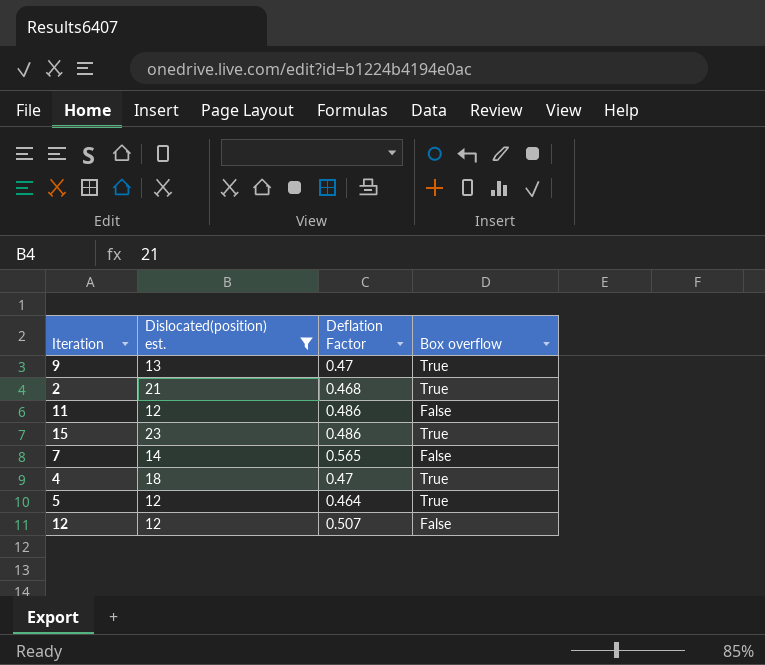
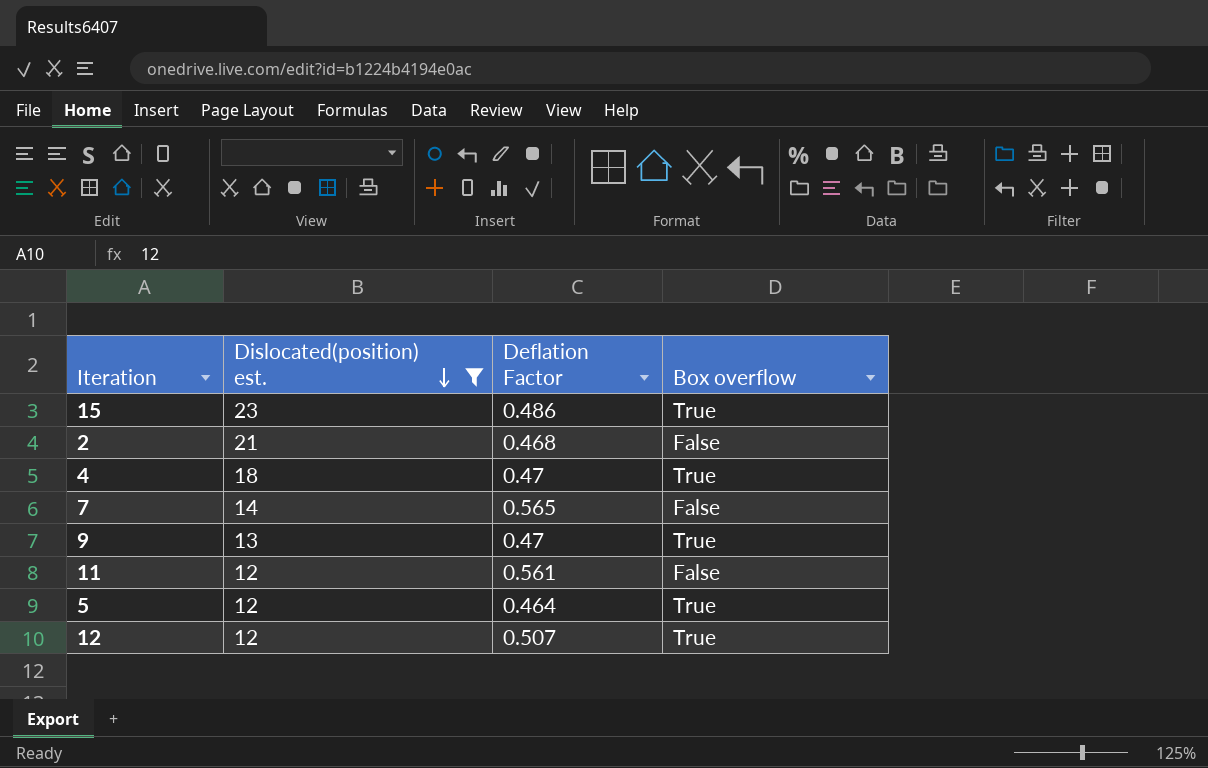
row order: none -> Dislocated(position) est. descending
2 | Box overflow: True -> False
11 | Deflation Factor: 0.486 -> 0.561
12 | Box overflow: False -> True

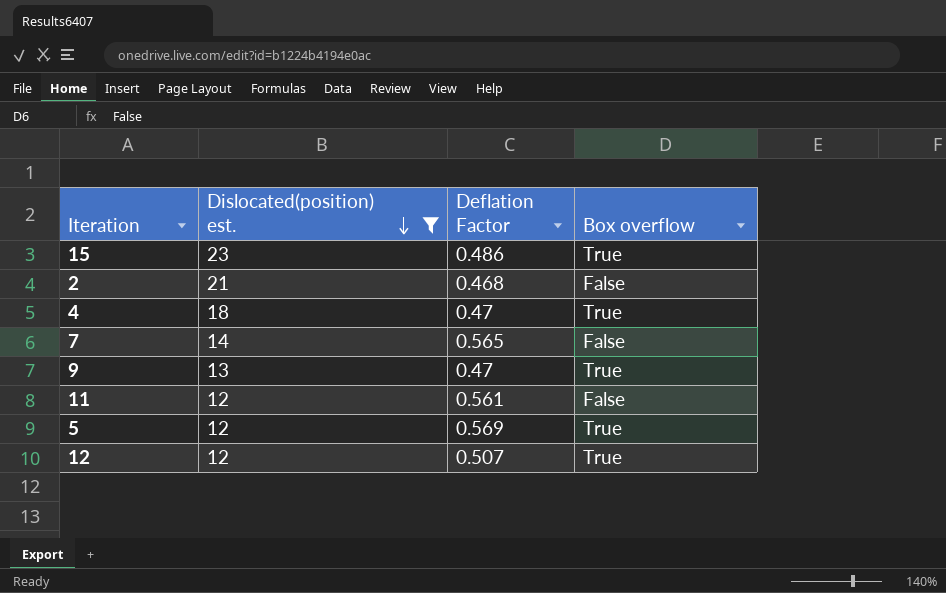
5 | Deflation Factor: 0.464 -> 0.569

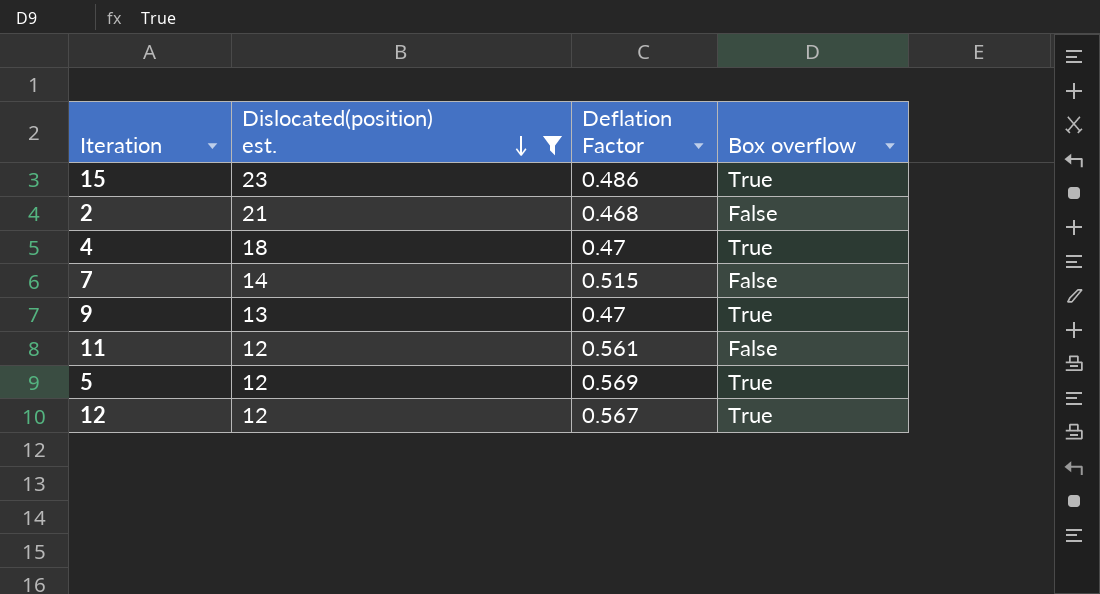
7 | Deflation Factor: 0.565 -> 0.515
12 | Deflation Factor: 0.507 -> 0.567

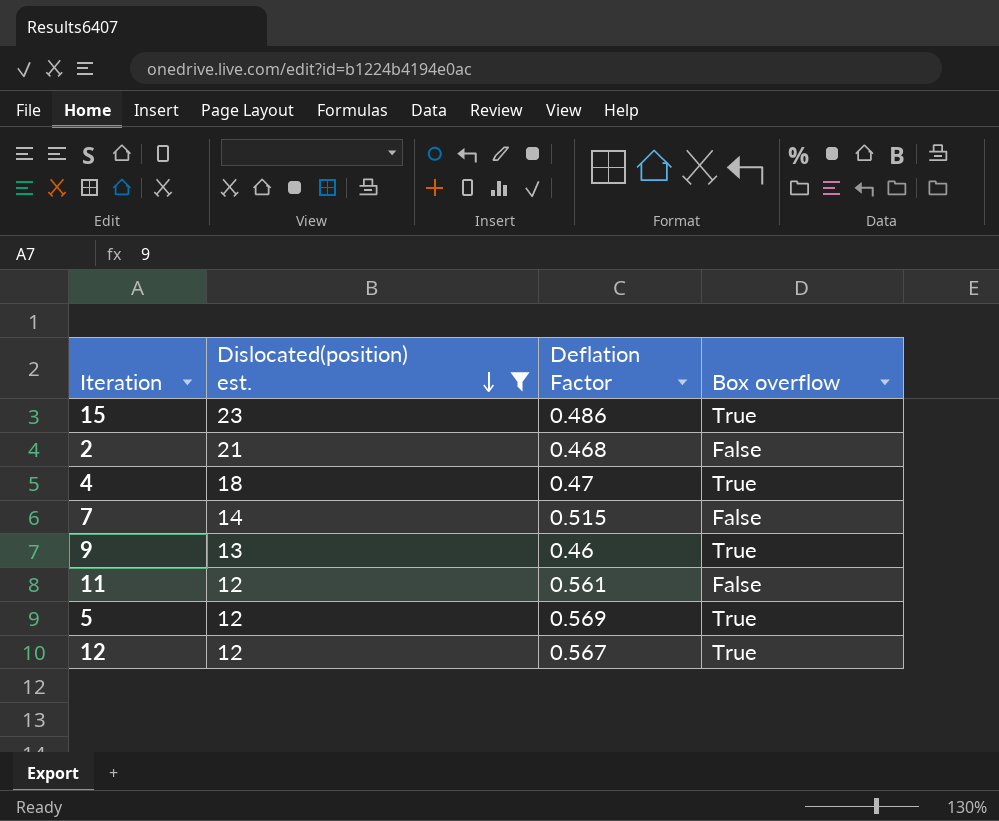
9 | Deflation Factor: 0.47 -> 0.46

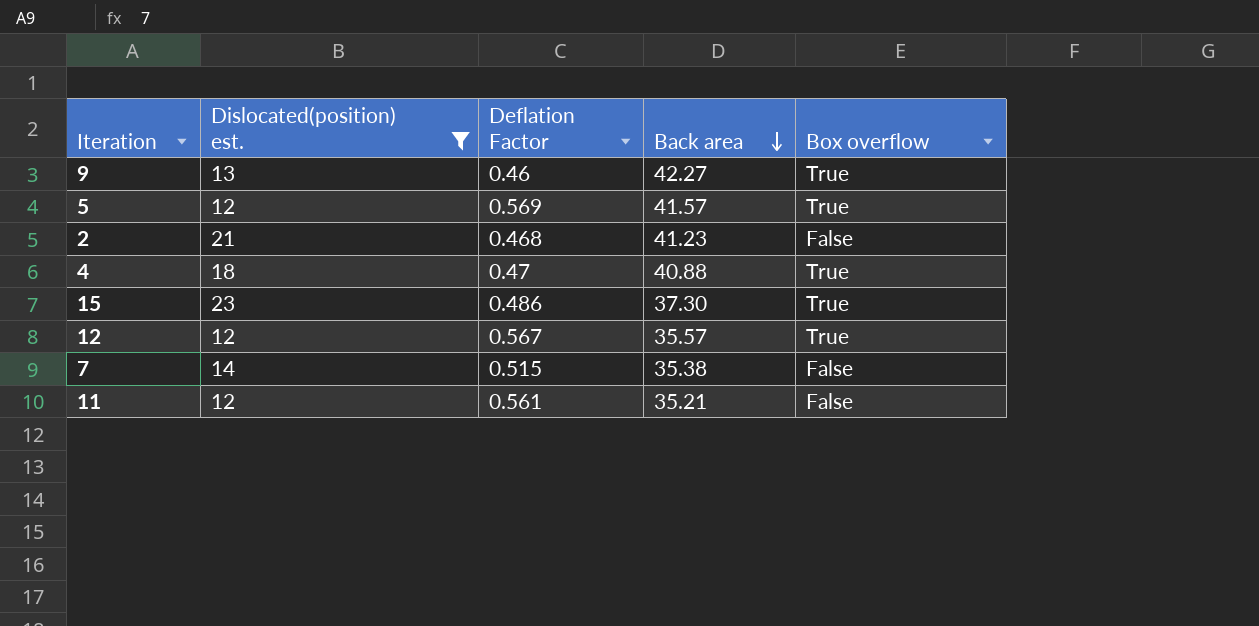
row order: Dislocated(position) est. descending -> Back area descending
column Back area | position: none -> 4

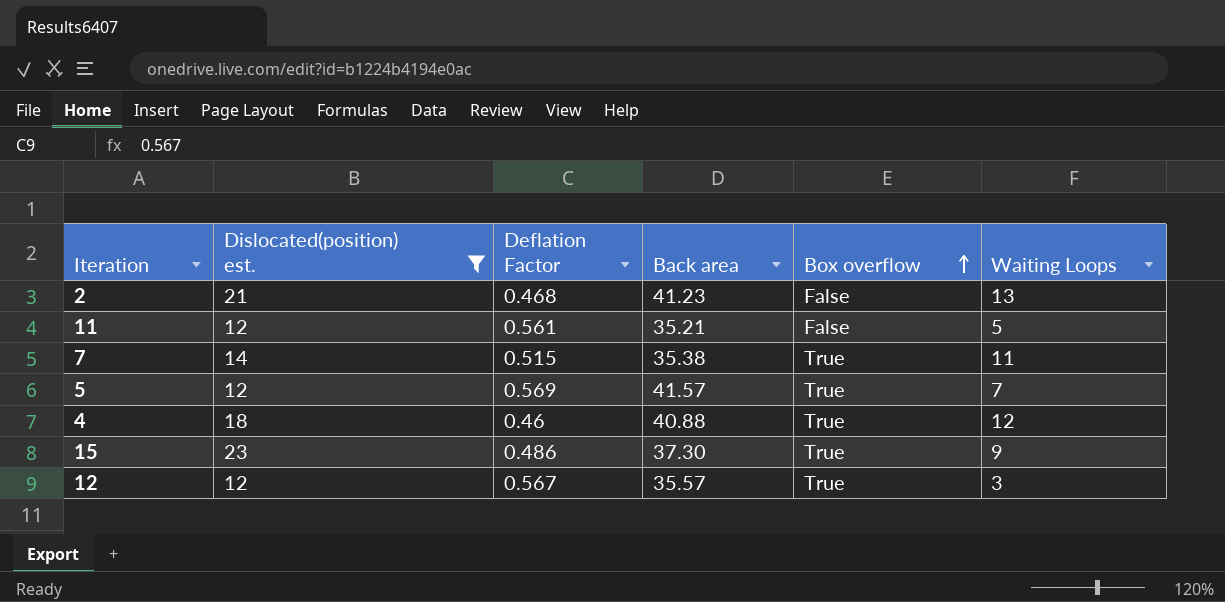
row order: Back area descending -> Box overflow ascending
column Waiting Loops | position: none -> 6
row 9: 13 | 0.46 | 42.27 | True -> none
7 | Box overflow: False -> True
4 | Deflation Factor: 0.47 -> 0.46

